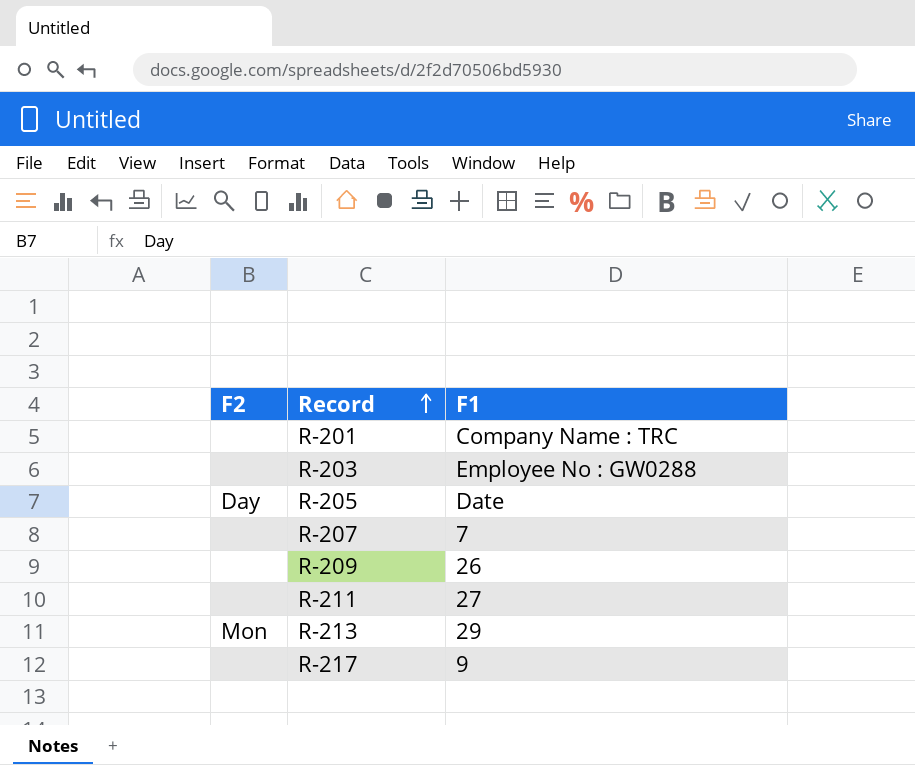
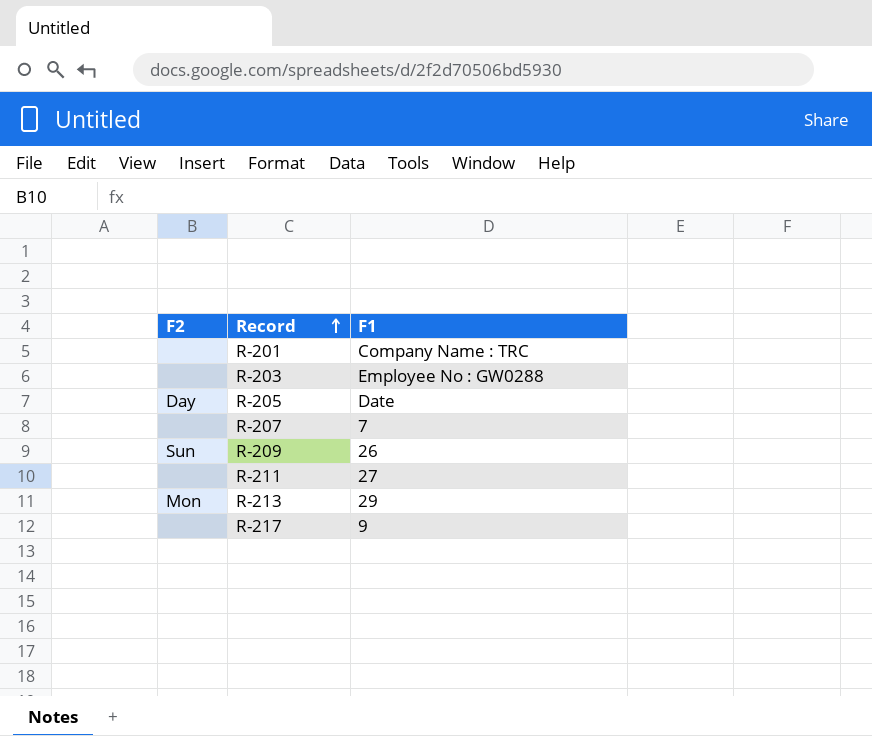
R-209 | F2: none -> Sun

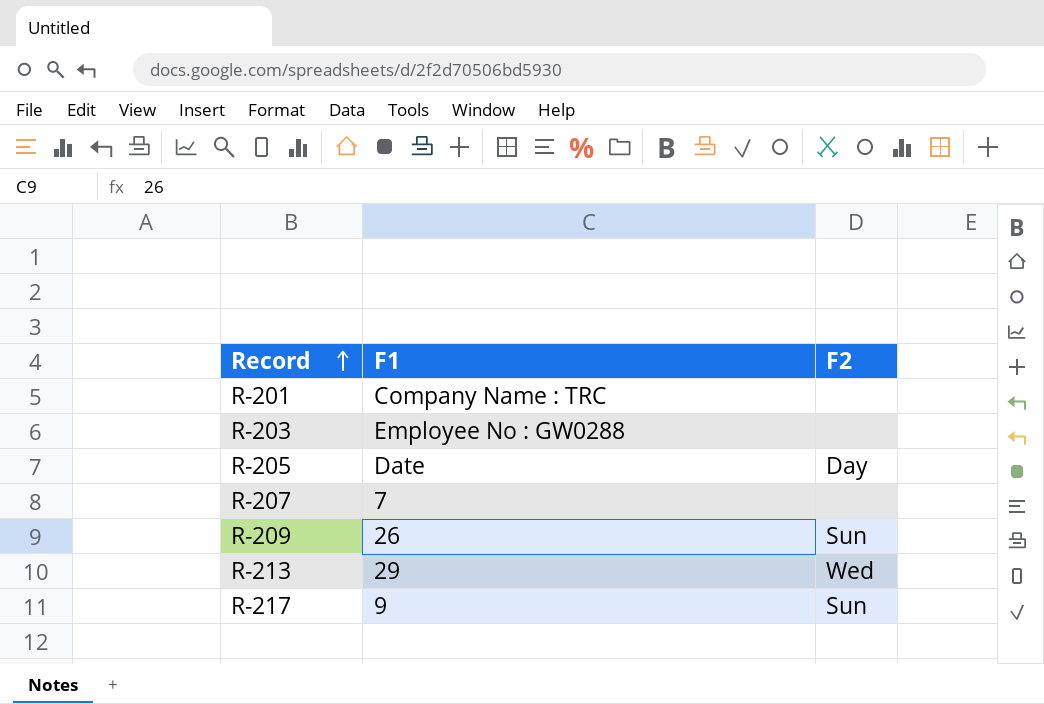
column F2 | position: 1 -> 3
row R-211: none | 27 -> none
R-213 | F2: Mon -> Wed
R-217 | F2: none -> Sun

